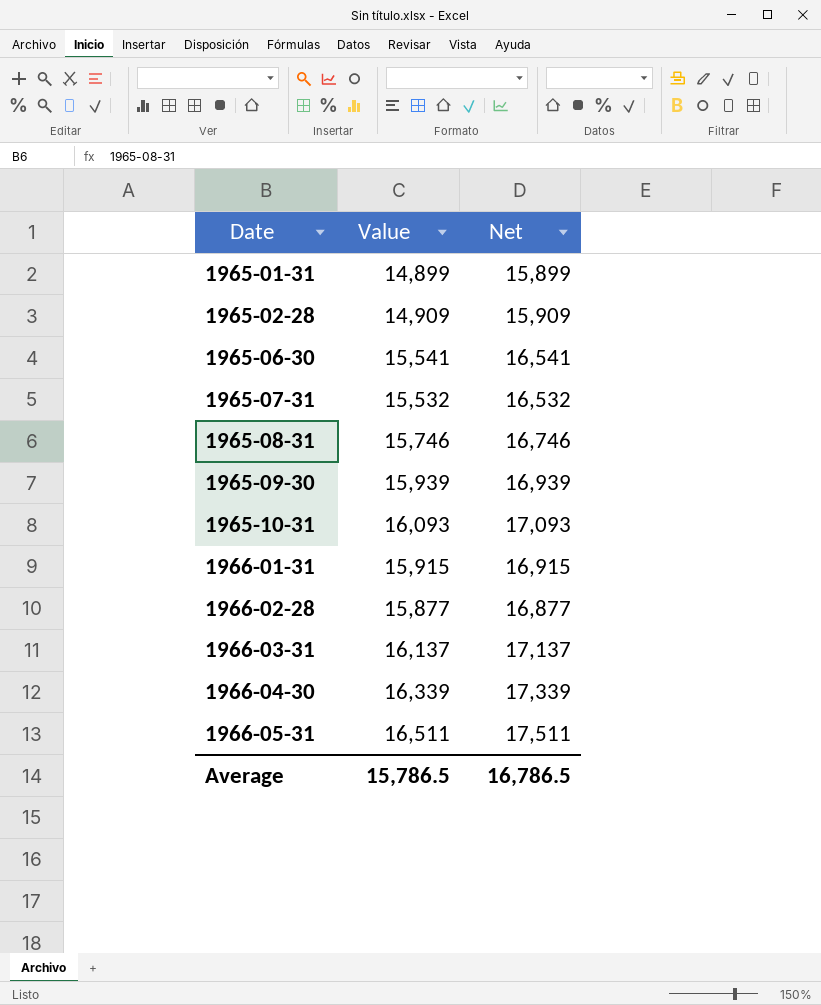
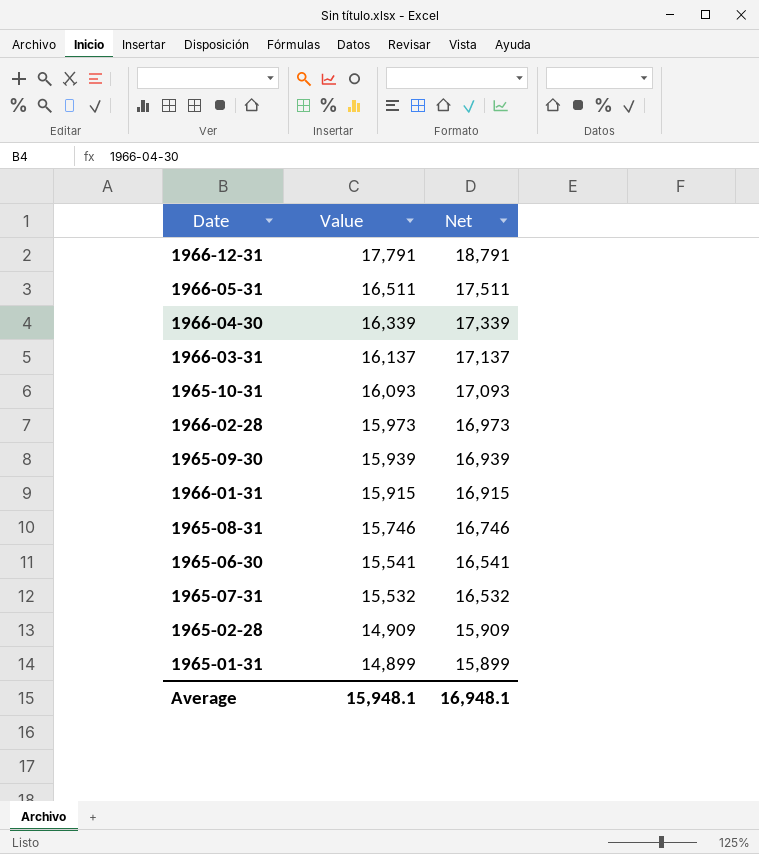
row order: Date ascending -> Value descending
row 1966-12-31: none -> 17,791 | 18,791
1966-02-28 | Value: 15,877 -> 15,973
1966-02-28 | Net: 16,877 -> 16,973
Average | Value: 15,786.5 -> 15,948.1
Average | Net: 16,786.5 -> 16,948.1

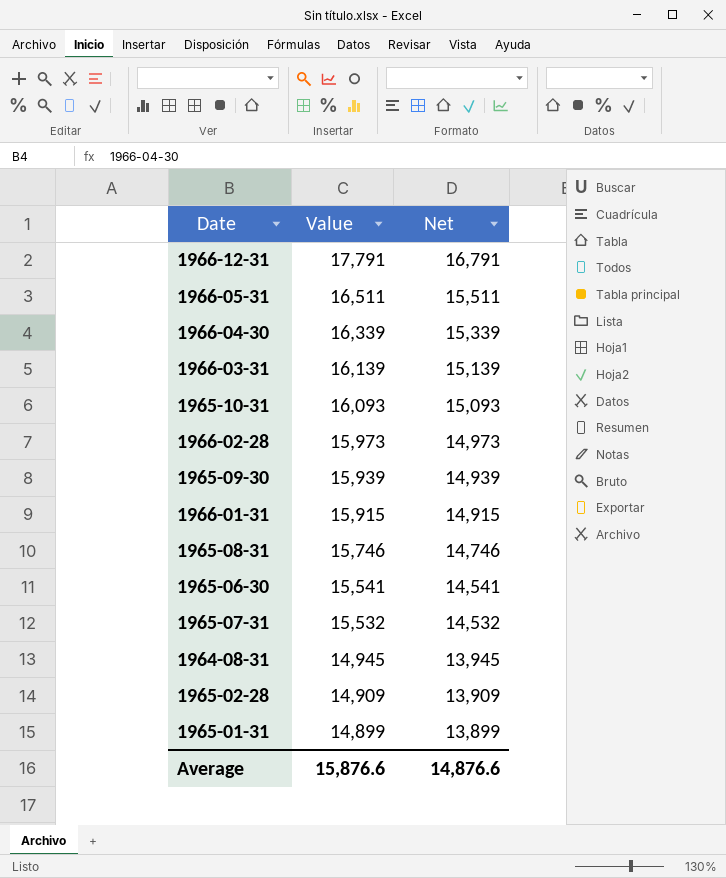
column Net | formula: [Value] + 1000 -> [Value] - 1000
1966-03-31 | Value: 16,137 -> 16,139
row 1964-08-31: none -> 14,945 | 13,945
Average | Value: 15,948.1 -> 15,876.6
Average | Net: 16,948.1 -> 14,876.6

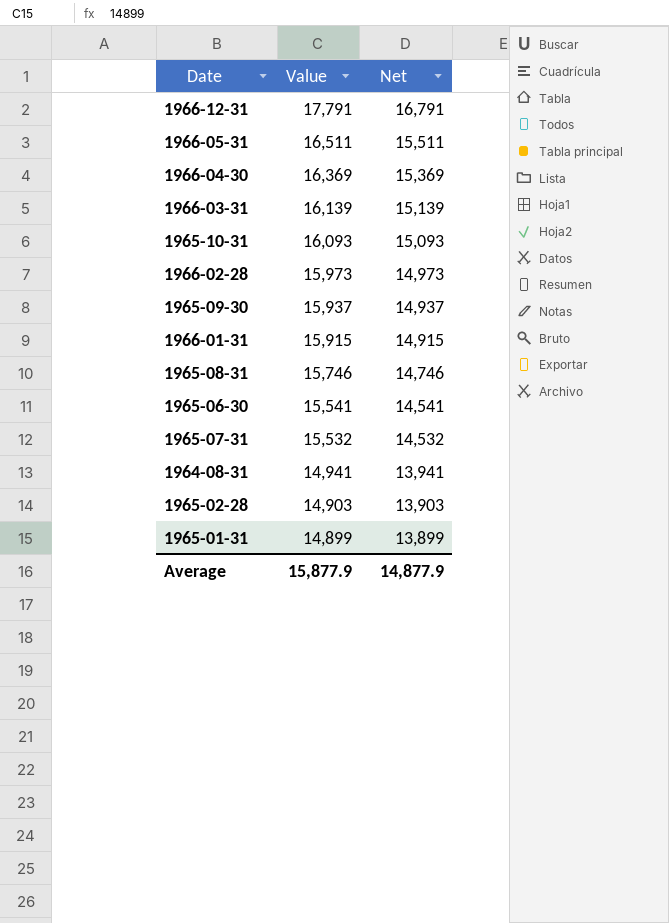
1966-04-30 | Value: 16,339 -> 16,369
1966-04-30 | Net: 15,339 -> 15,369
1965-09-30 | Value: 15,939 -> 15,937
1965-09-30 | Net: 14,939 -> 14,937
1964-08-31 | Value: 14,945 -> 14,941
1964-08-31 | Net: 13,945 -> 13,941
1965-02-28 | Value: 14,909 -> 14,903
1965-02-28 | Net: 13,909 -> 13,903
Average | Value: 15,876.6 -> 15,877.9
Average | Net: 14,876.6 -> 14,877.9

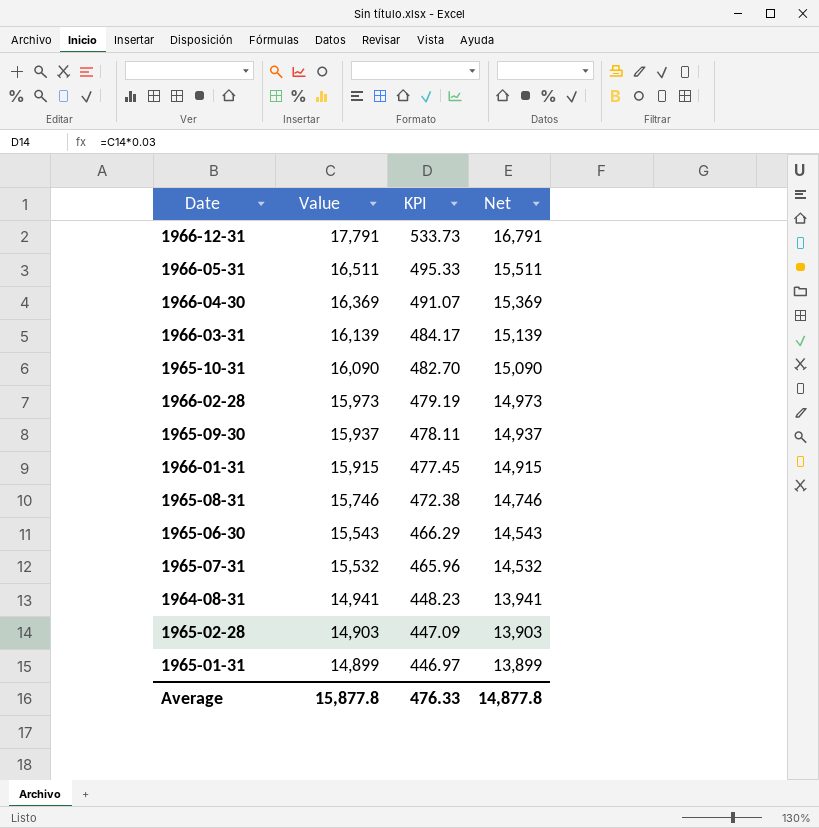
column KPI | formula: none -> [Value] * 0.03
1965-10-31 | Value: 16,093 -> 16,090
1965-10-31 | Net: 15,093 -> 15,090
1965-06-30 | Value: 15,541 -> 15,543
1965-06-30 | Net: 14,541 -> 14,543
Average | Value: 15,877.9 -> 15,877.8
Average | Net: 14,877.9 -> 14,877.8

